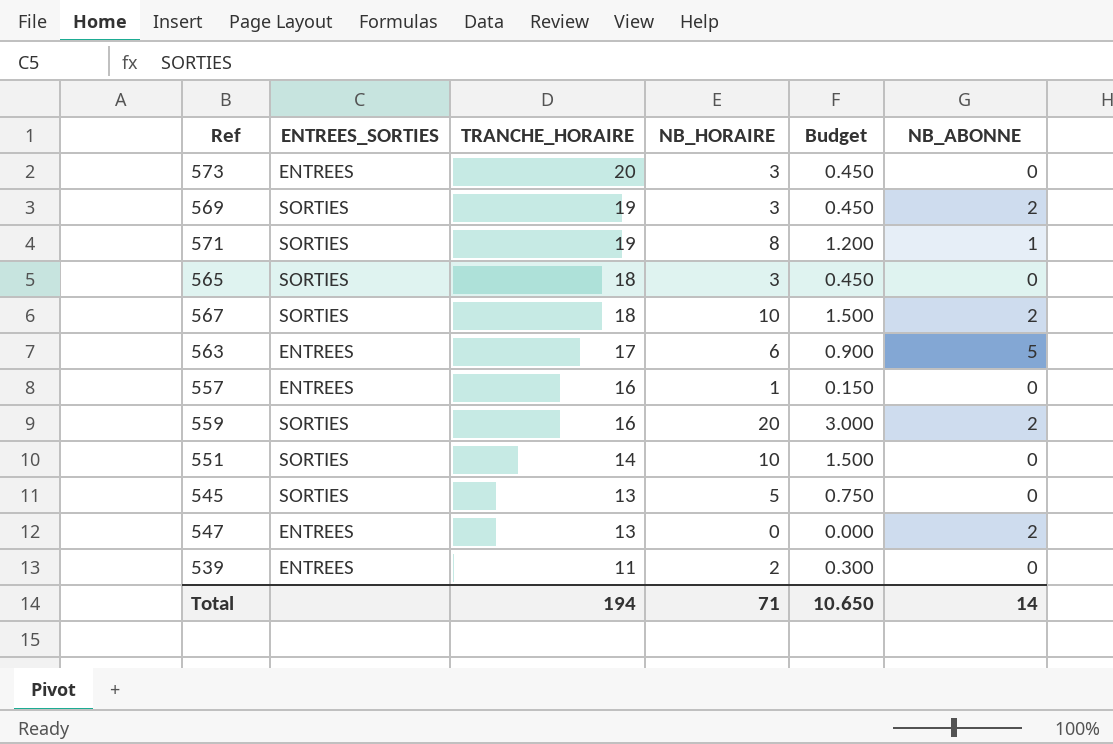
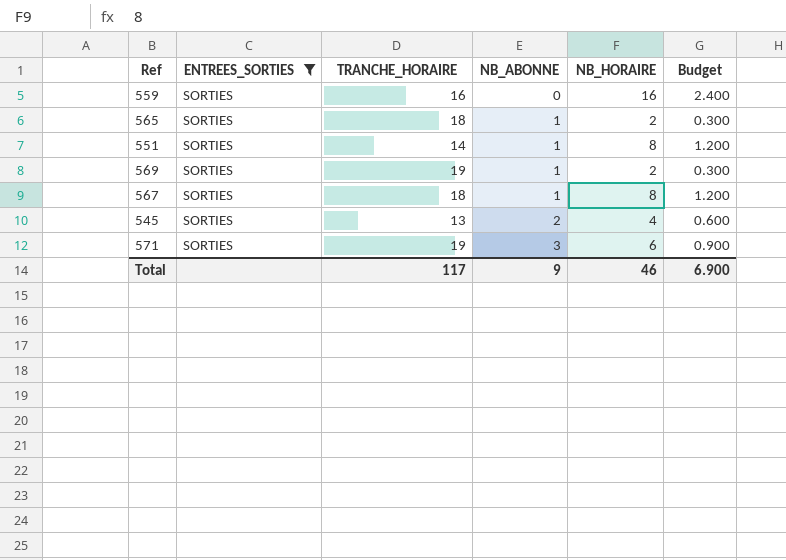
filter: none -> ENTREES_SORTIES = SORTIES
row order: TRANCHE_HORAIRE descending -> NB_ABONNE ascending
column NB_ABONNE | position: 6 -> 4
559 | NB_ABONNE: 2 -> 0
559 | NB_HORAIRE: 20 -> 16
559 | Budget: 3.000 -> 2.400
565 | NB_ABONNE: 0 -> 1
565 | NB_HORAIRE: 3 -> 2
565 | Budget: 0.450 -> 0.300
551 | NB_ABONNE: 0 -> 1
551 | NB_HORAIRE: 10 -> 8
551 | Budget: 1.500 -> 1.200
569 | NB_ABONNE: 2 -> 1
569 | NB_HORAIRE: 3 -> 2
569 | Budget: 0.450 -> 0.300
567 | NB_ABONNE: 2 -> 1
567 | NB_HORAIRE: 10 -> 8
567 | Budget: 1.500 -> 1.200
545 | NB_ABONNE: 0 -> 2
545 | NB_HORAIRE: 5 -> 4
545 | Budget: 0.750 -> 0.600
571 | NB_ABONNE: 1 -> 3
571 | NB_HORAIRE: 8 -> 6
571 | Budget: 1.200 -> 0.900
Total | TRANCHE_HORAIRE: 194 -> 117
Total | NB_ABONNE: 14 -> 9
Total | NB_HORAIRE: 71 -> 46
Total | Budget: 10.650 -> 6.900

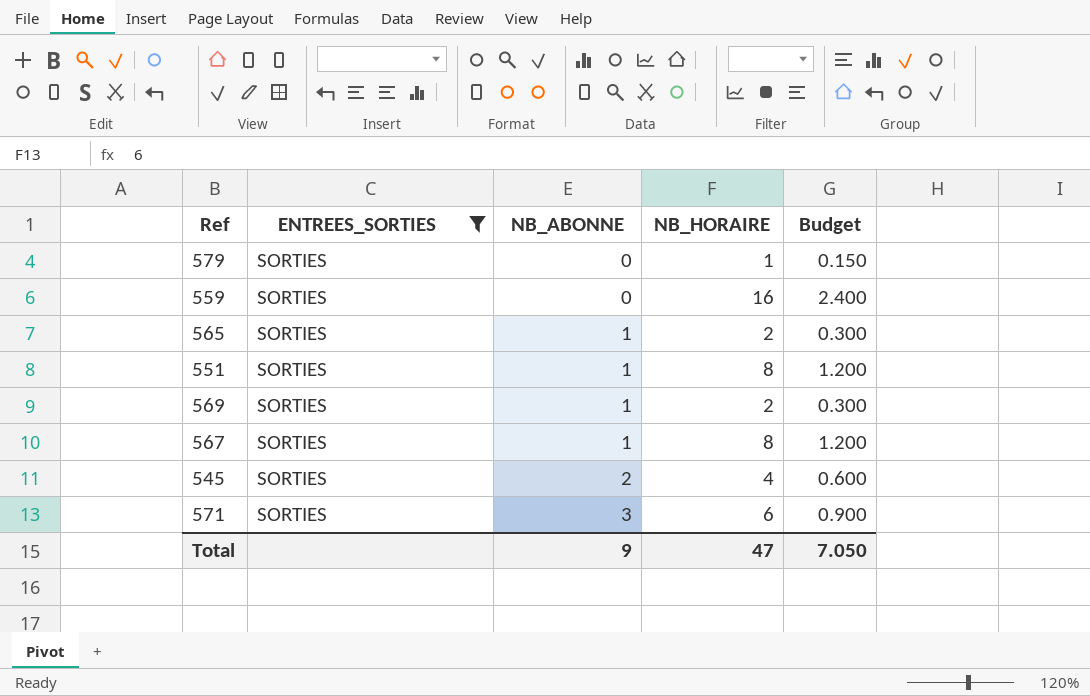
column TRANCHE_HORAIRE | position: 3 -> none
row 579: none -> SORTIES | 0 | 1 | 0.150
Total | NB_HORAIRE: 46 -> 47
Total | Budget: 6.900 -> 7.050

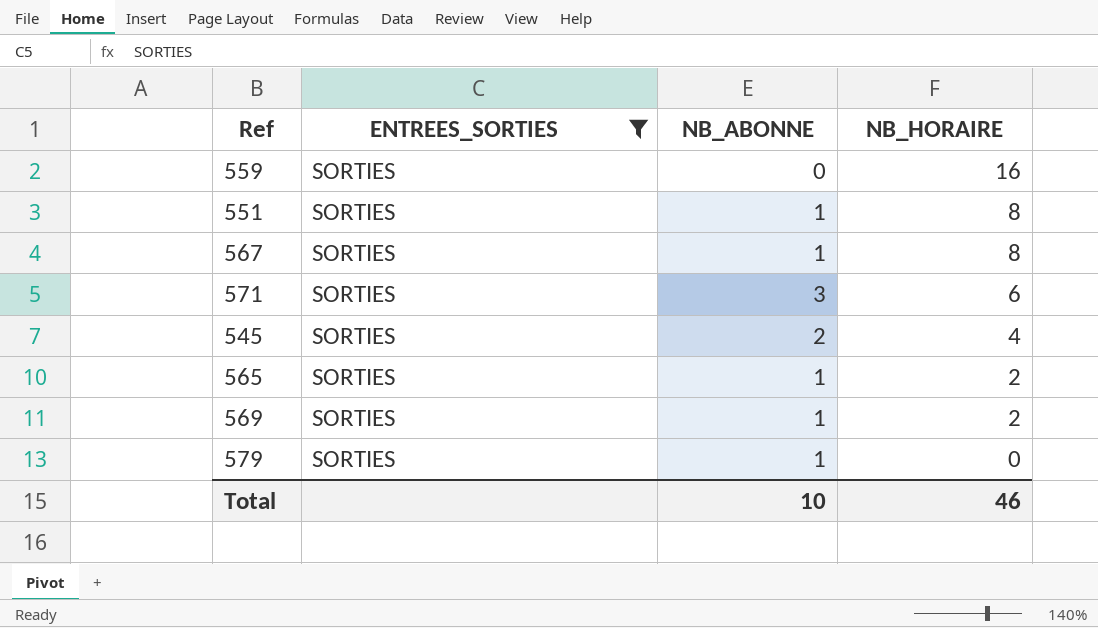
row order: NB_ABONNE ascending -> NB_HORAIRE descending
column Budget | formula: [NB_HORAIRE] * 0.15 -> none
579 | NB_ABONNE: 0 -> 1
579 | NB_HORAIRE: 1 -> 0
Total | NB_ABONNE: 9 -> 10
Total | NB_HORAIRE: 47 -> 46

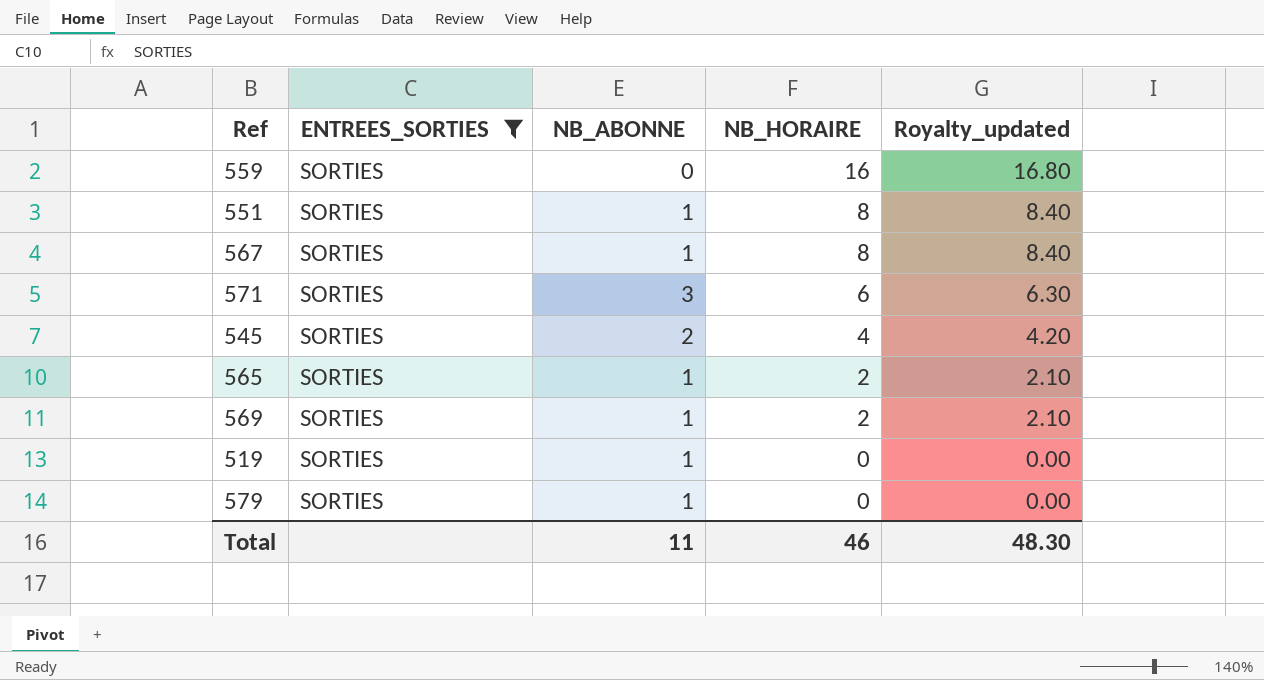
column Royalty_updated | formula: none -> [NB_HORAIRE] * 1.05
row 519: none -> SORTIES | 1 | 0 | 0.00
Total | NB_ABONNE: 10 -> 11

